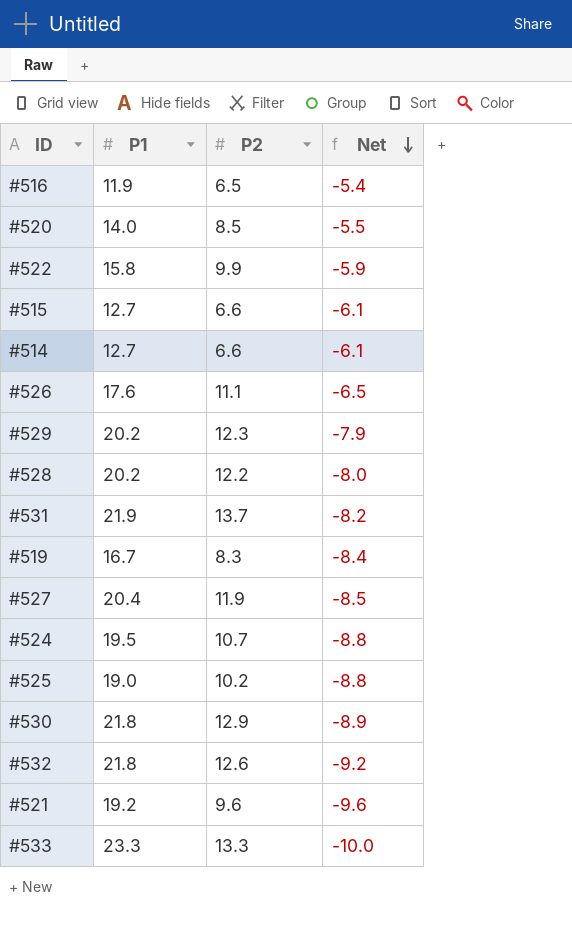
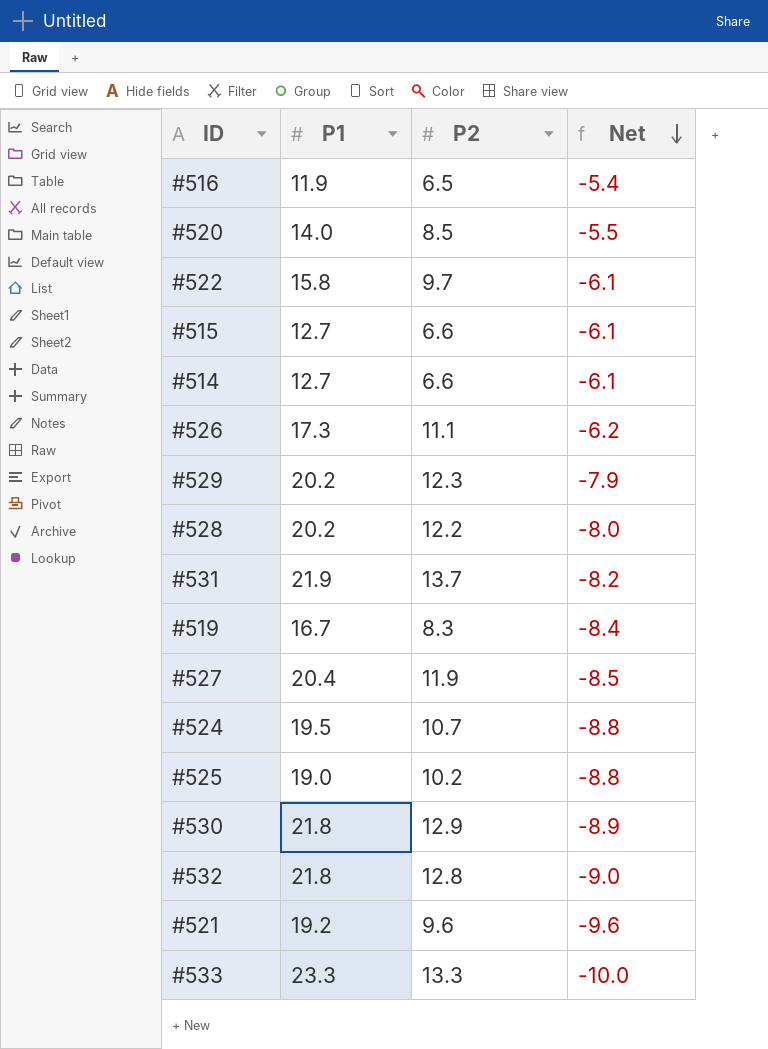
#522 | P2: 9.9 -> 9.7
#522 | Net: -5.9 -> -6.1
#526 | P1: 17.6 -> 17.3
#526 | Net: -6.5 -> -6.2
#532 | P2: 12.6 -> 12.8
#532 | Net: -9.2 -> -9.0

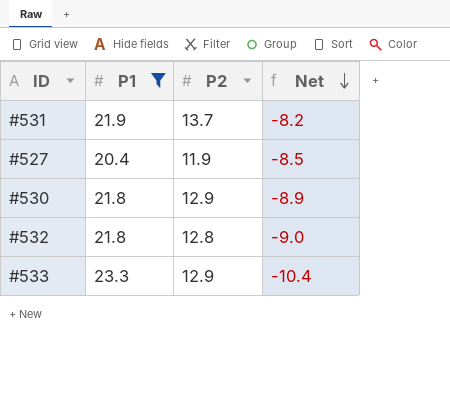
filter: none -> P1 >= 20.4
#533 | P2: 13.3 -> 12.9
#533 | Net: -10.0 -> -10.4

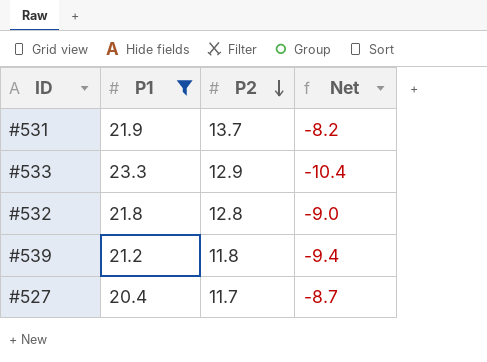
row order: Net descending -> P2 descending
row #530: 21.8 | 12.9 | -8.9 -> none
row #539: none -> 21.2 | 11.8 | -9.4
#527 | P2: 11.9 -> 11.7
#527 | Net: -8.5 -> -8.7

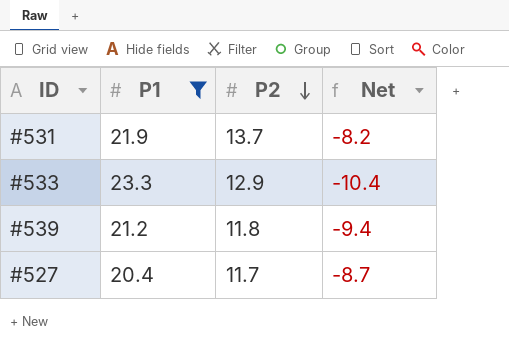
row #532: 21.8 | 12.8 | -9.0 -> none

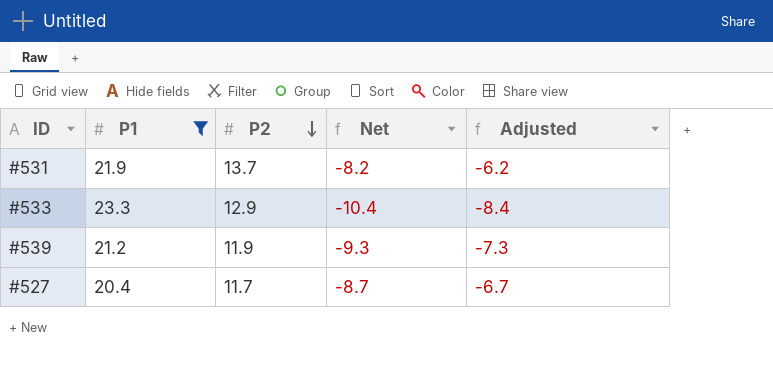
column Adjusted | formula: none -> [Net] + 2
#539 | P2: 11.8 -> 11.9
#539 | Net: -9.4 -> -9.3

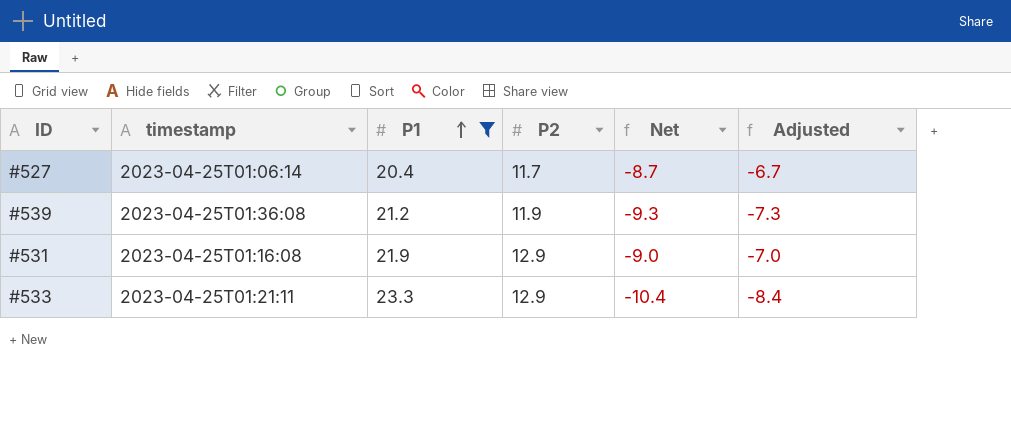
row order: P2 descending -> P1 ascending
column timestamp | position: none -> 2
#531 | P2: 13.7 -> 12.9
#531 | Net: -8.2 -> -9.0
#531 | Adjusted: -6.2 -> -7.0

